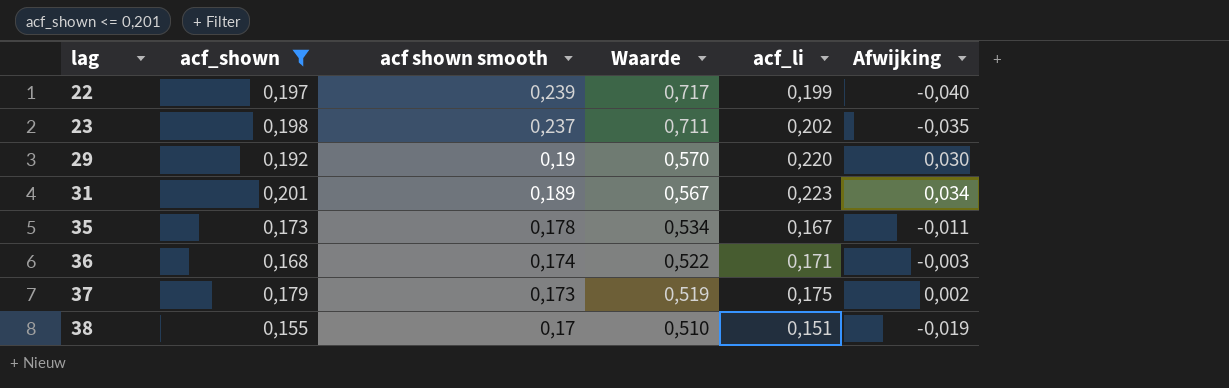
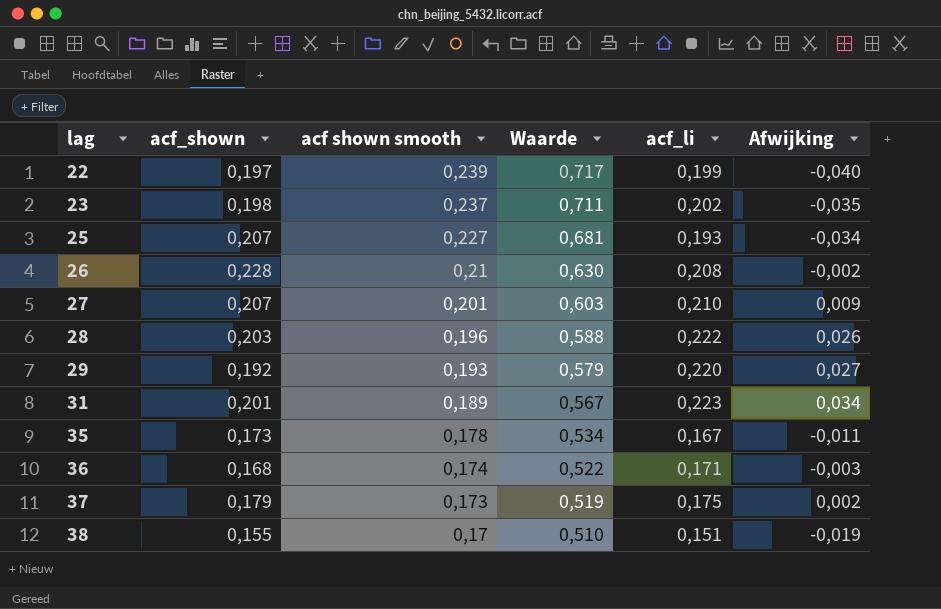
filter: acf_shown <= 0,201 -> none
29 | acf shown smooth: 0,19 -> 0,193
29 | Waarde: 0,570 -> 0,579
29 | Afwijking: 0,030 -> 0,027

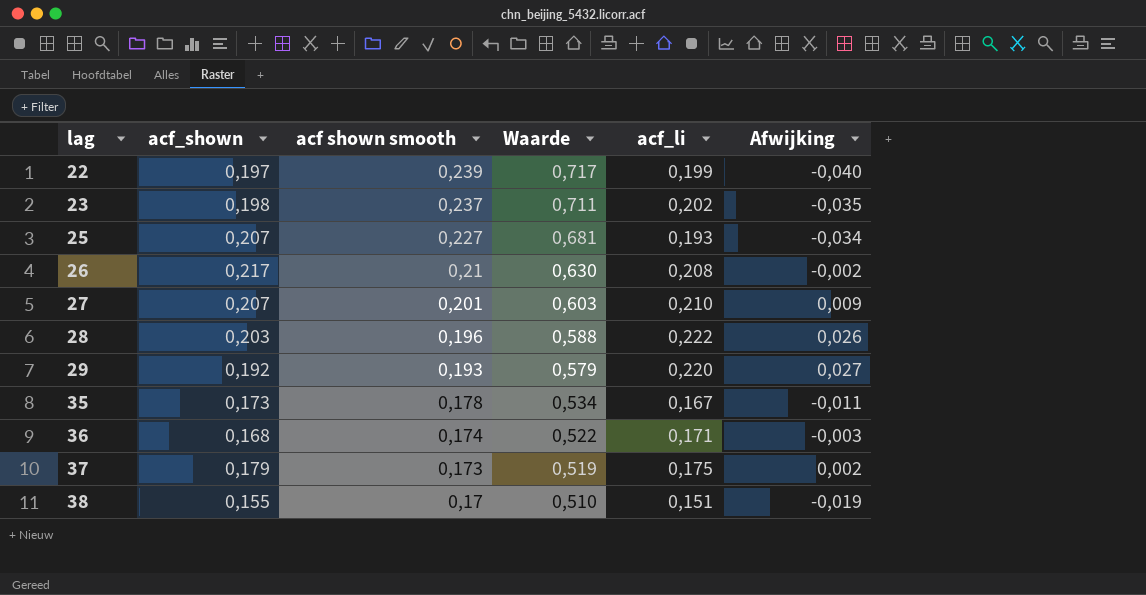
row 31: 0,201 | 0,189 | 0,567 | 0,223 | 0,034 -> none
26 | acf_shown: 0,228 -> 0,217

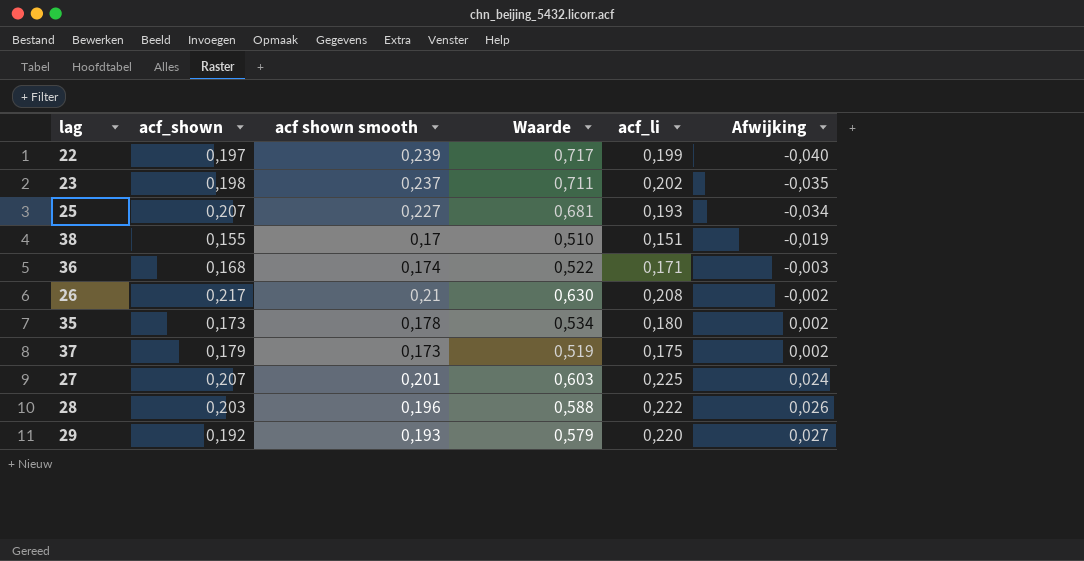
row order: lag ascending -> Afwijking ascending
35 | acf_li: 0,167 -> 0,180
35 | Afwijking: -0,011 -> 0,002
27 | acf_li: 0,210 -> 0,225
27 | Afwijking: 0,009 -> 0,024

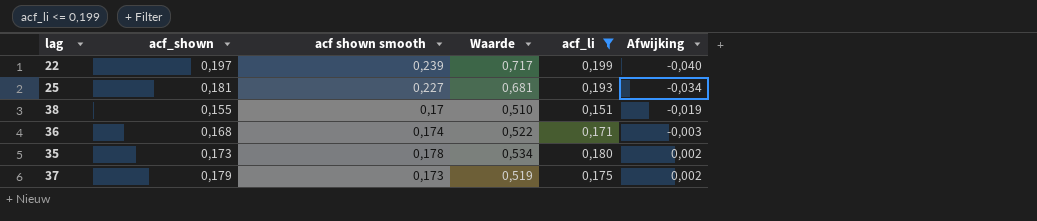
filter: none -> acf_li <= 0,199
25 | acf_shown: 0,207 -> 0,181

